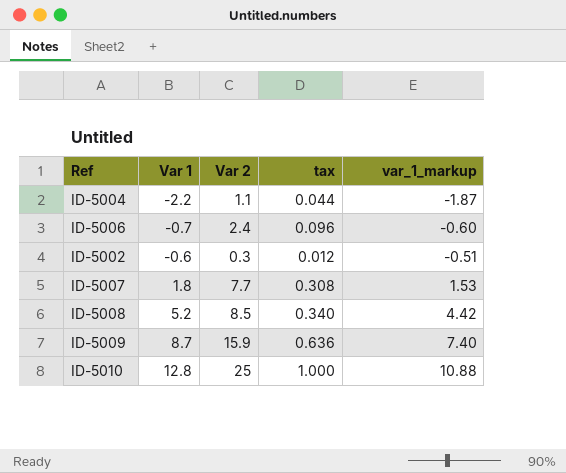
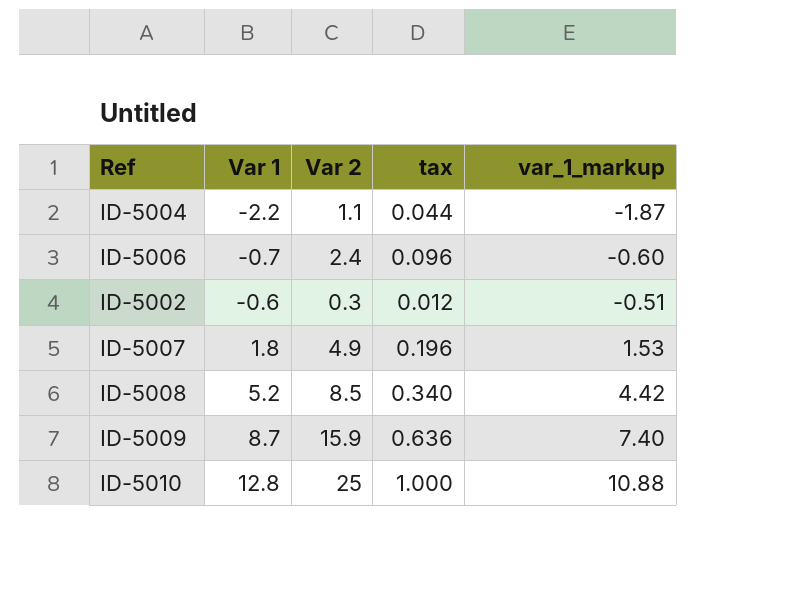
ID-5007 | Var 2: 7.7 -> 4.9
ID-5007 | tax: 0.308 -> 0.196

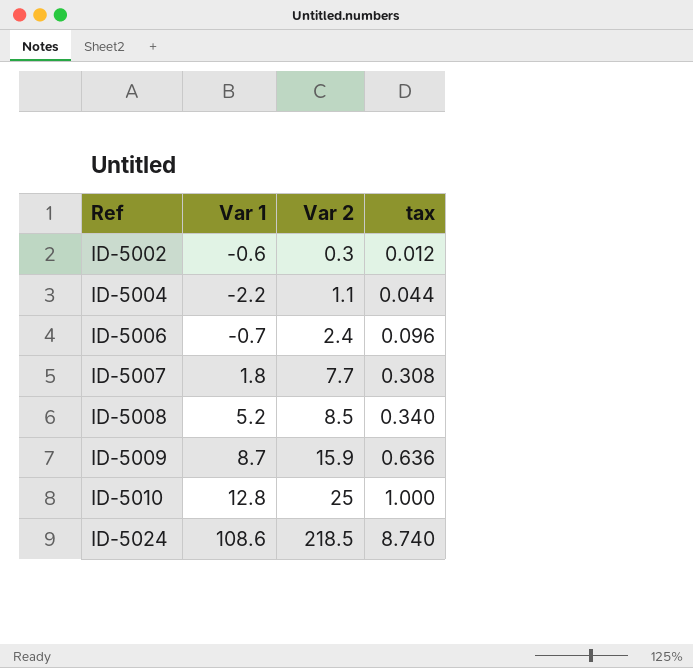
row order: Var 1 ascending -> Ref ascending
column var_1_markup | formula: [Var 1] * 0.85 -> none
ID-5007 | Var 2: 4.9 -> 7.7
ID-5007 | tax: 0.196 -> 0.308
row ID-5024: none -> 108.6 | 218.5 | 8.740

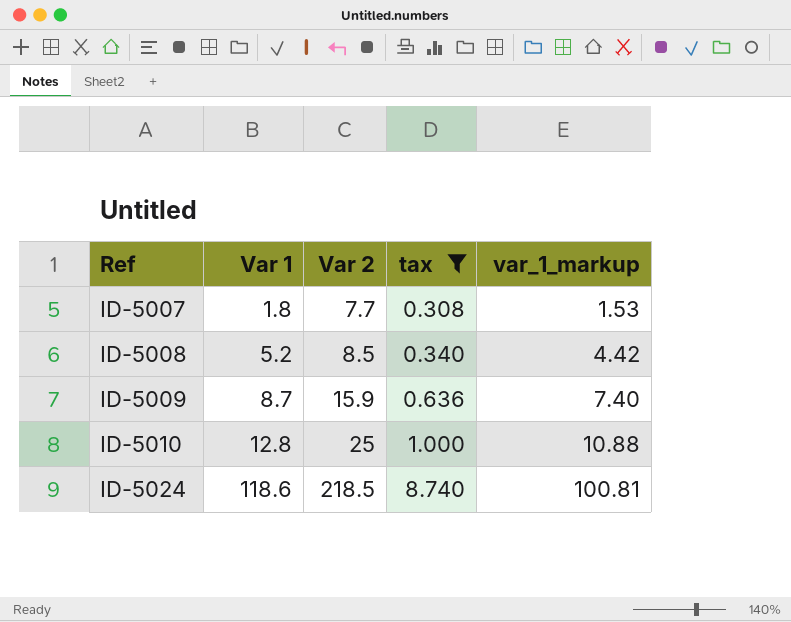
filter: none -> tax >= 0.308
column var_1_markup | formula: none -> [Var 1] * 0.85
ID-5024 | Var 1: 108.6 -> 118.6

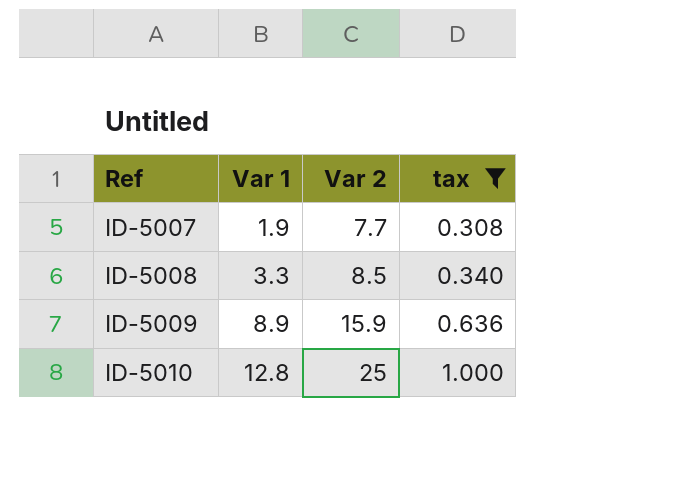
column var_1_markup | formula: [Var 1] * 0.85 -> none
row ID-5024: 118.6 | 218.5 | 8.740 | 100.81 -> none
ID-5007 | Var 1: 1.8 -> 1.9
ID-5008 | Var 1: 5.2 -> 3.3
ID-5009 | Var 1: 8.7 -> 8.9

